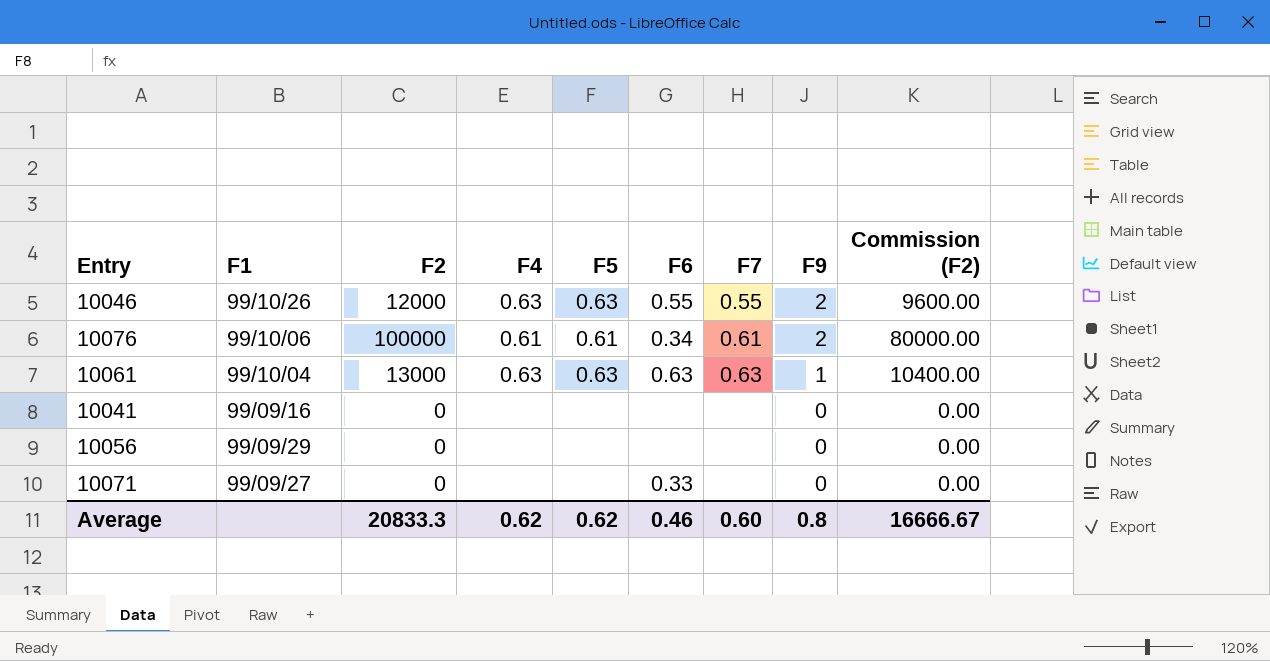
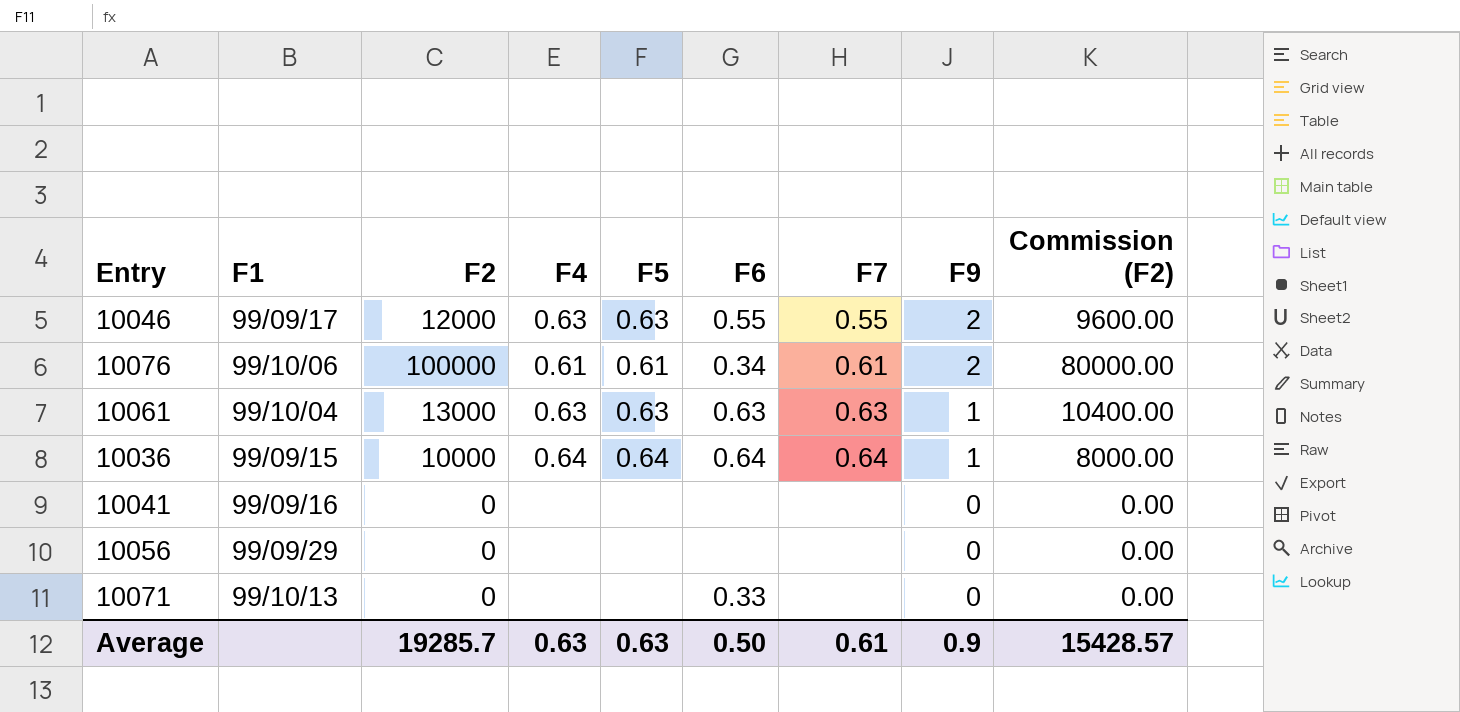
10046 | F1: 99/10/26 -> 99/09/17
row 10036: none -> 99/09/15 | 10000 | 0.64 | 0.64 | 0.64 | 0.64 | 1 | 8000.00
10071 | F1: 99/09/27 -> 99/10/13
Average | F2: 20833.3 -> 19285.7
Average | F4: 0.62 -> 0.63
Average | F5: 0.62 -> 0.63
Average | F6: 0.46 -> 0.50
Average | F7: 0.60 -> 0.61
Average | F9: 0.8 -> 0.9
Average | Commission (F2): 16666.67 -> 15428.57

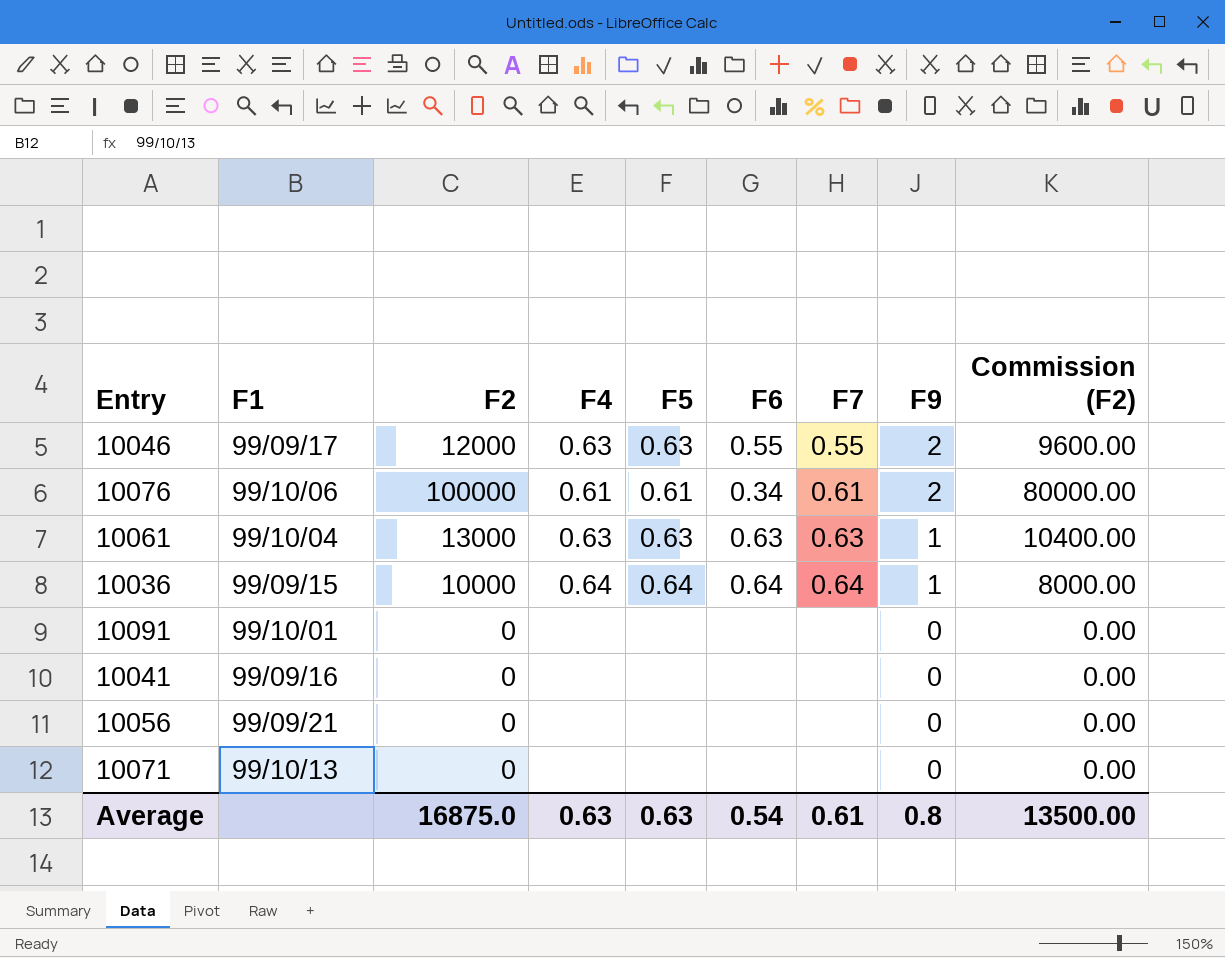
row 10091: none -> 99/10/01 | 0 | none | none | none | none | 0 | 0.00
10056 | F1: 99/09/29 -> 99/09/21
10071 | F6: 0.33 -> none
Average | F2: 19285.7 -> 16875.0
Average | F6: 0.50 -> 0.54
Average | F9: 0.9 -> 0.8
Average | Commission (F2): 15428.57 -> 13500.00

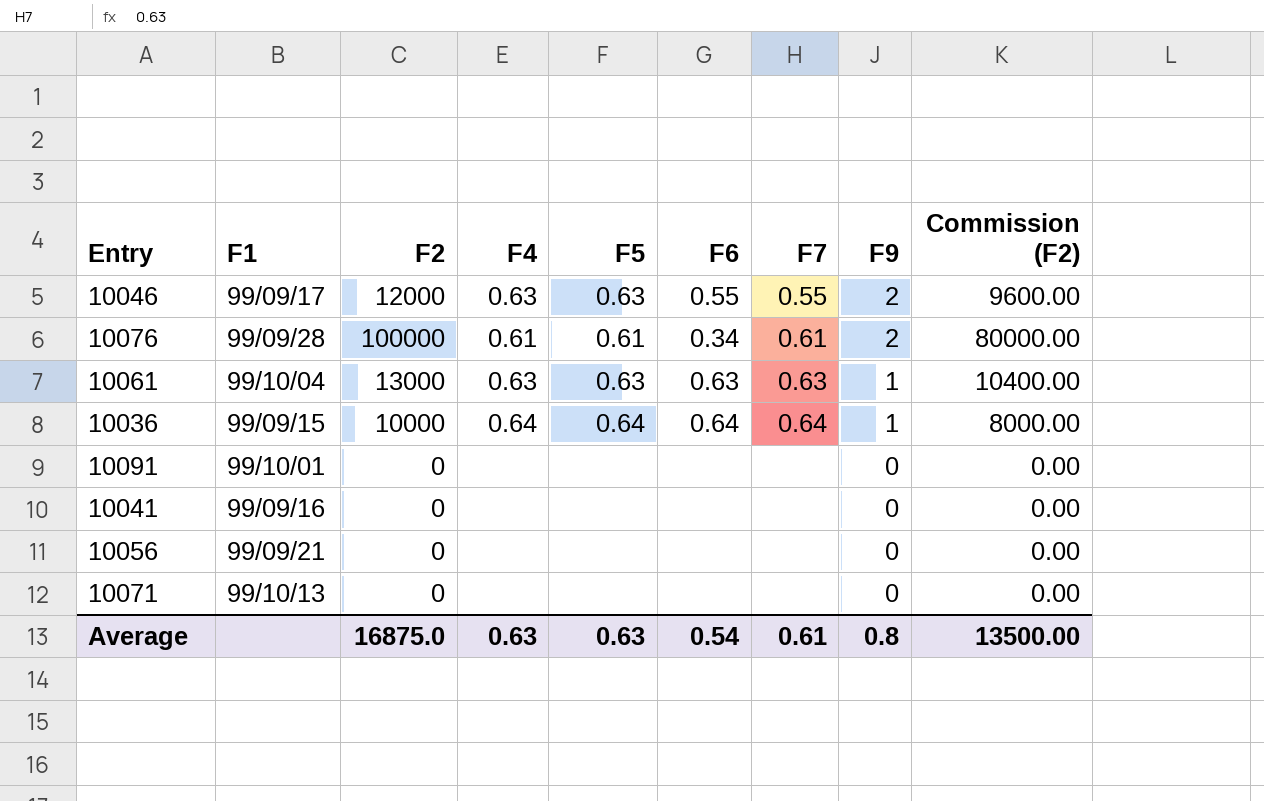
10076 | F1: 99/10/06 -> 99/09/28

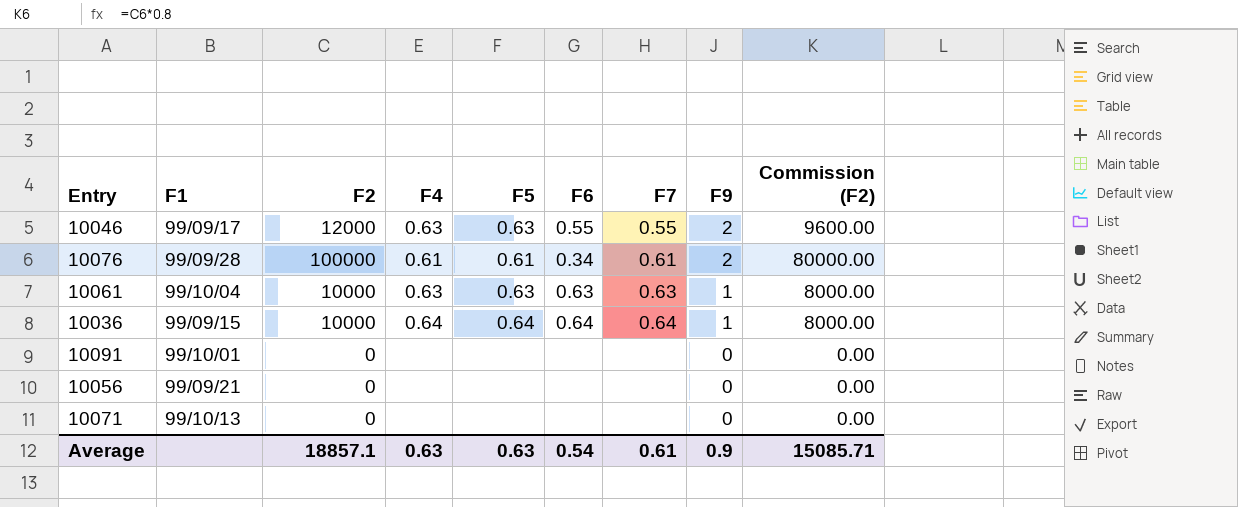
row 10041: 99/09/16 | 0 | none | none | none | none | 0 | 0.00 -> none
10061 | F2: 13000 -> 10000
10061 | Commission (F2): 10400.00 -> 8000.00
Average | F2: 16875.0 -> 18857.1
Average | F9: 0.8 -> 0.9
Average | Commission (F2): 13500.00 -> 15085.71

